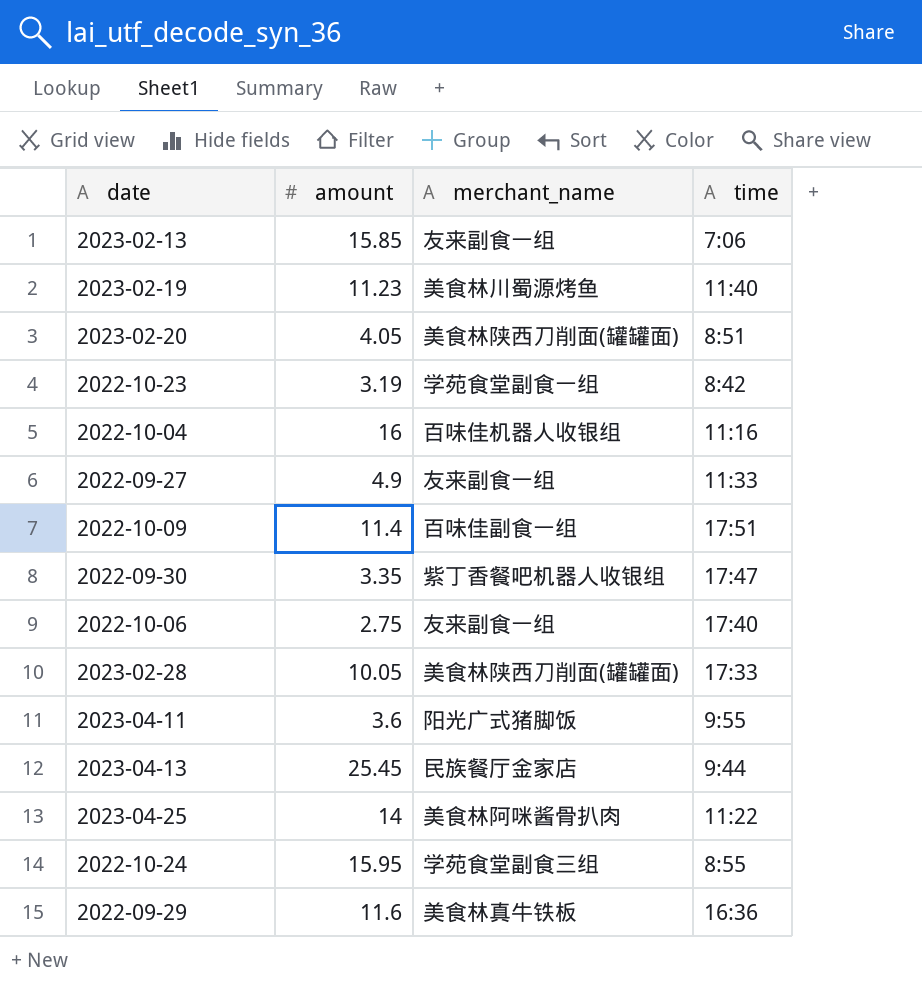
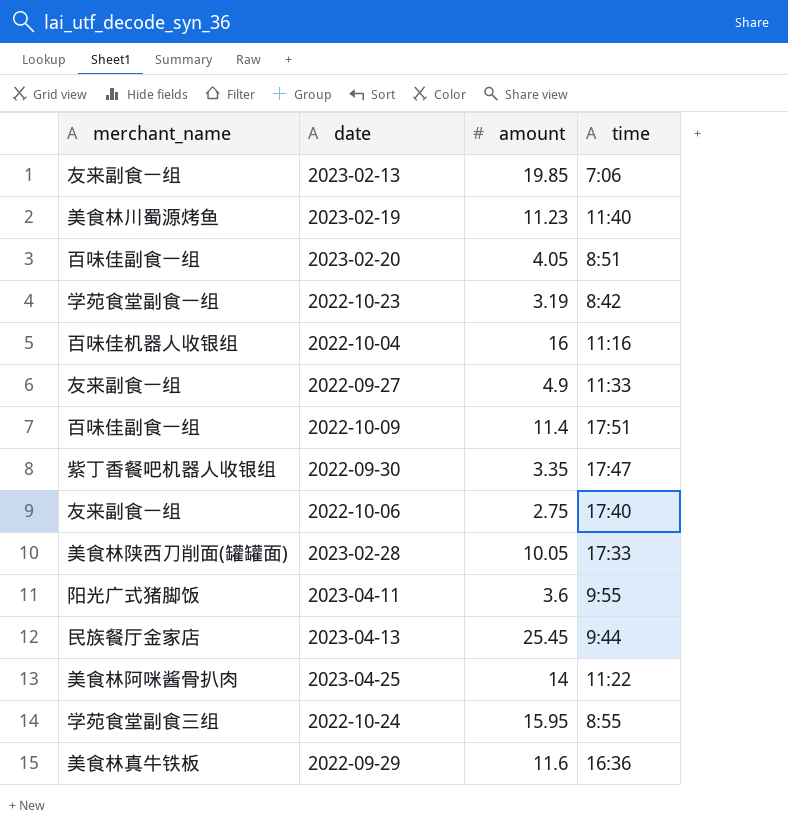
column merchant_name | position: 3 -> 1
2023-02-13 | amount: 15.85 -> 19.85
2023-02-20 | merchant_name: 美食林陕西刀削面(罐罐面) -> 百味佳副食一组

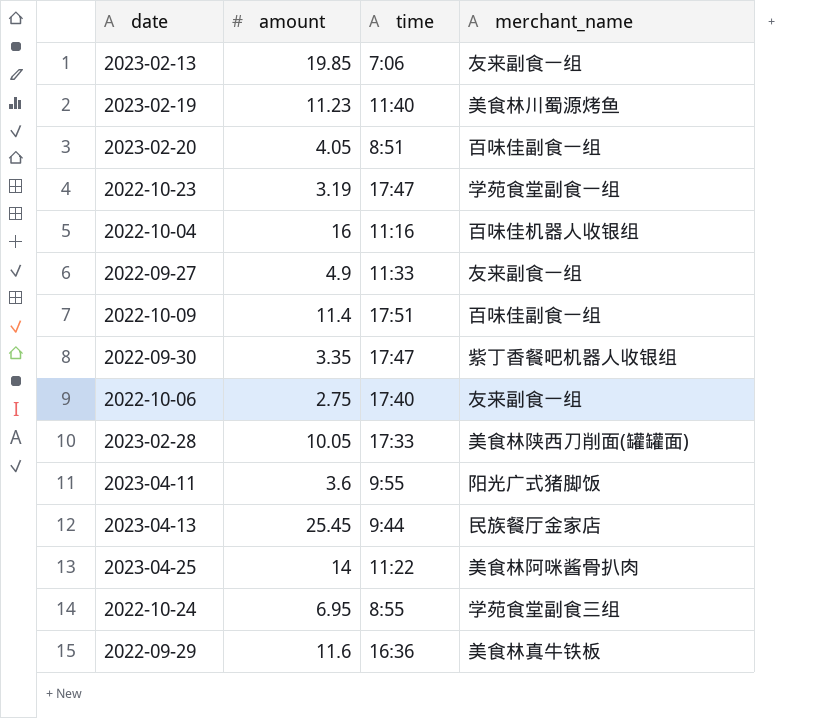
column merchant_name | position: 1 -> 4
2022-10-23 | time: 8:42 -> 17:47
2022-10-24 | amount: 15.95 -> 6.95

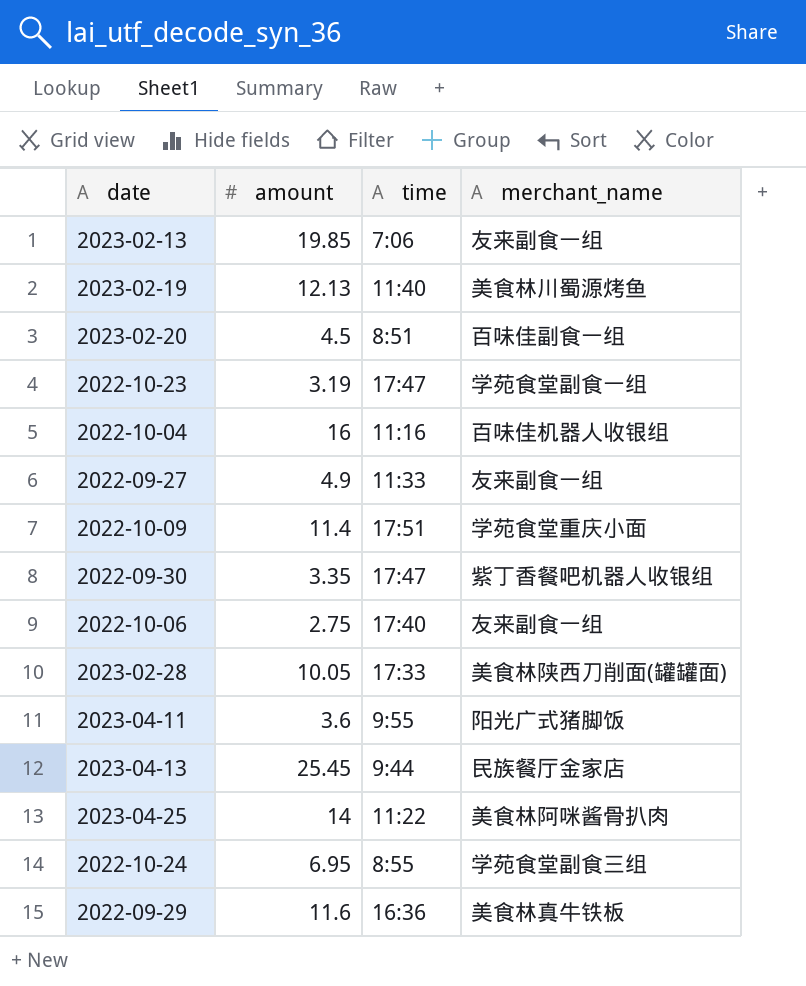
2023-02-19 | amount: 11.23 -> 12.13
2023-02-20 | amount: 4.05 -> 4.5
2022-10-09 | merchant_name: 百味佳副食一组 -> 学苑食堂重庆小面

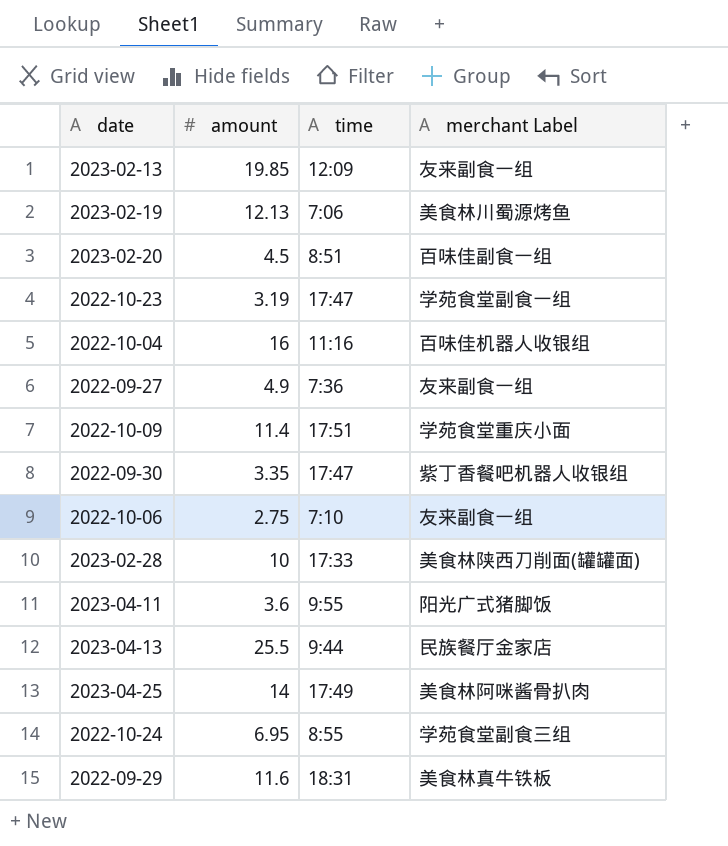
column name: merchant_name -> merchant Label
2023-02-13 | time: 7:06 -> 12:09
2023-02-19 | time: 11:40 -> 7:06
2022-09-27 | time: 11:33 -> 7:36
2022-10-06 | time: 17:40 -> 7:10
2023-02-28 | amount: 10.05 -> 10
2023-04-13 | amount: 25.45 -> 25.5
2023-04-25 | time: 11:22 -> 17:49
2022-09-29 | time: 16:36 -> 18:31

